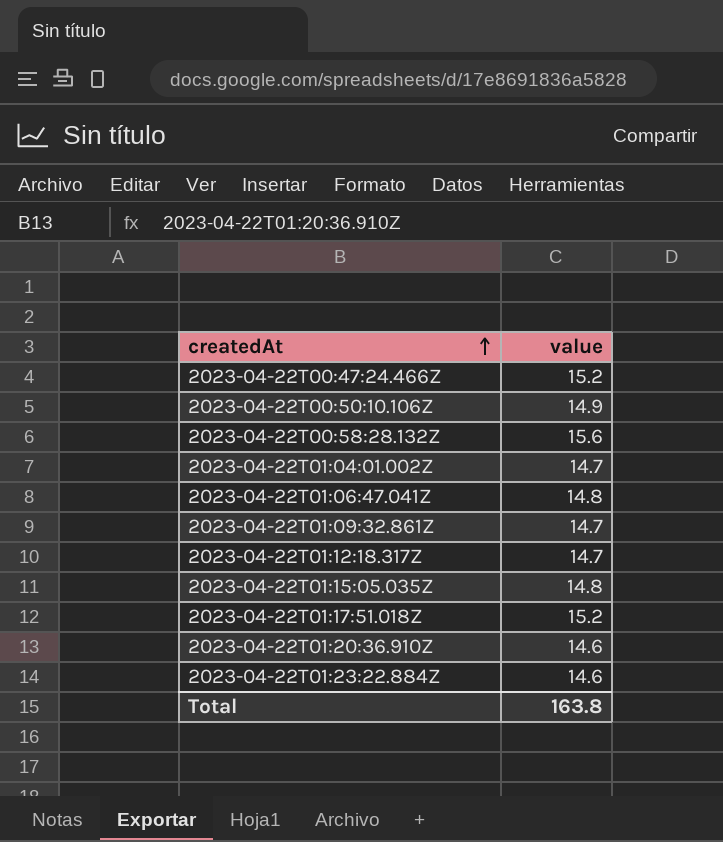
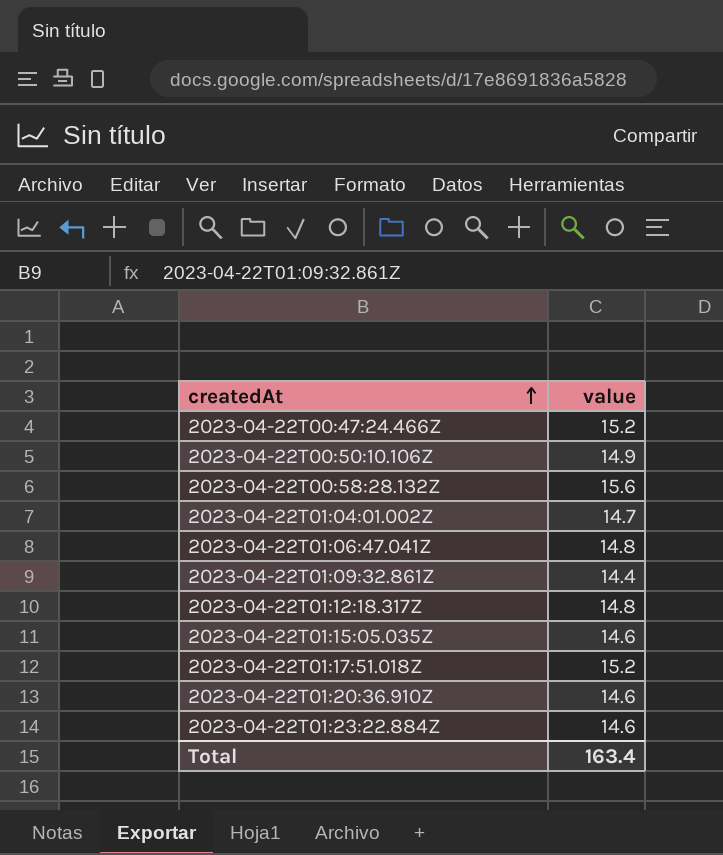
2023-04-22T01:09:32.861Z | value: 14.7 -> 14.4
2023-04-22T01:12:18.317Z | value: 14.7 -> 14.8
2023-04-22T01:15:05.035Z | value: 14.8 -> 14.6
Total | value: 163.8 -> 163.4

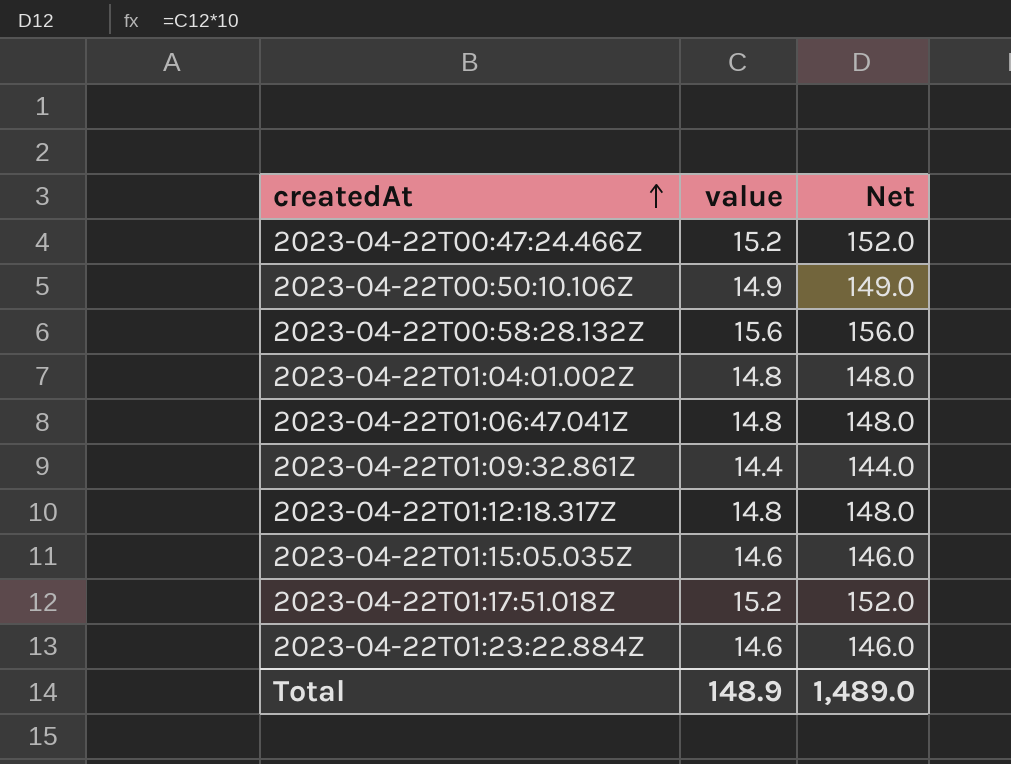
column Net | formula: none -> [value] * 10
row 2023-04-22T01:20:36.910Z: 14.6 -> none
2023-04-22T01:04:01.002Z | value: 14.7 -> 14.8
Total | value: 163.4 -> 148.9

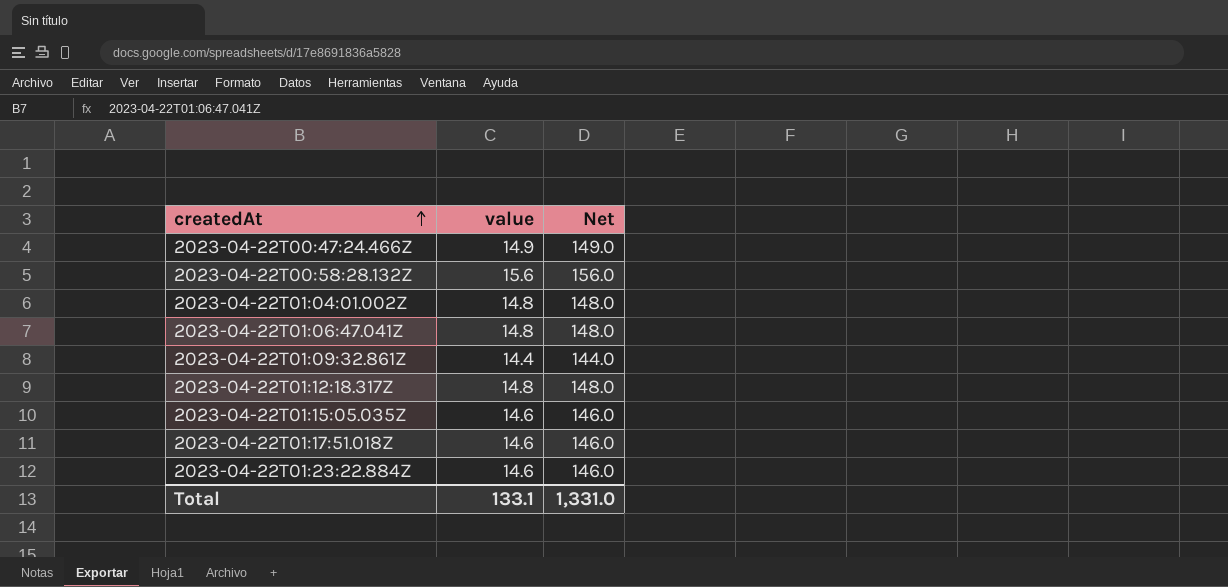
row 2023-04-22T00:50:10.106Z: 14.9 | 149.0 -> none
2023-04-22T00:47:24.466Z | value: 15.2 -> 14.9
2023-04-22T00:47:24.466Z | Net: 152.0 -> 149.0
2023-04-22T01:17:51.018Z | value: 15.2 -> 14.6
2023-04-22T01:17:51.018Z | Net: 152.0 -> 146.0
Total | value: 148.9 -> 133.1
Total | Net: 1,489.0 -> 1,331.0

